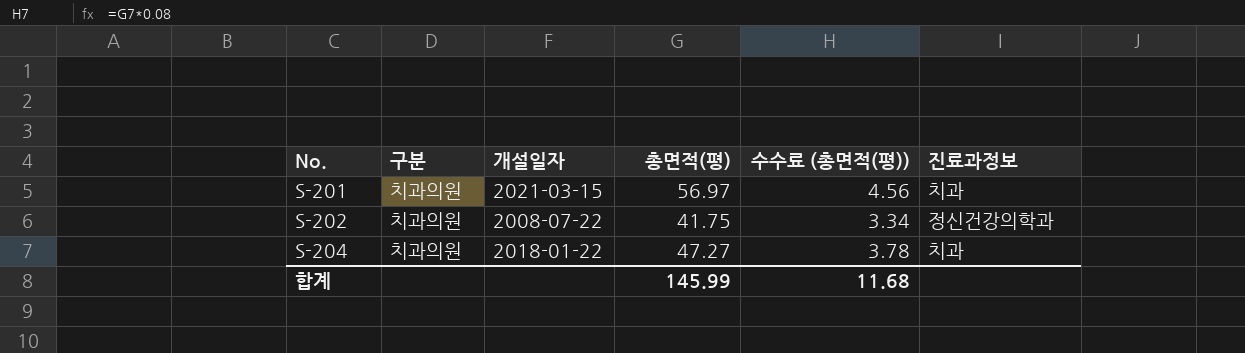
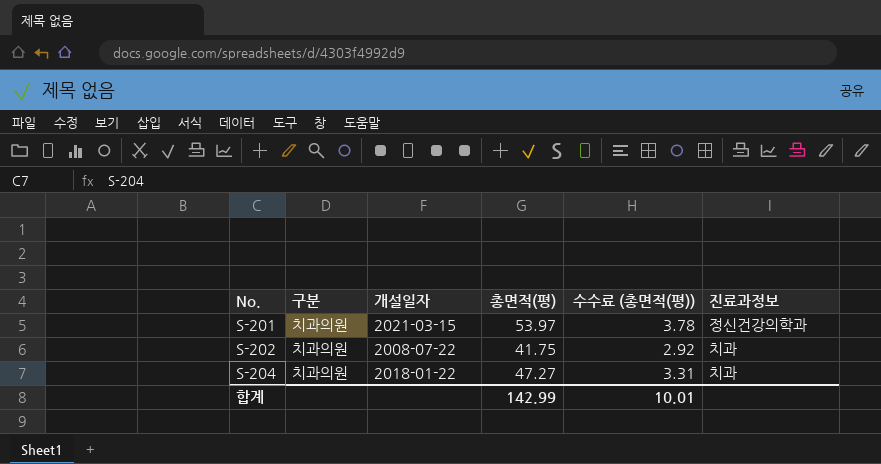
column 수수료 (총면적(평)) | formula: [총면적(평)] * 0.08 -> [총면적(평)] * 0.07
S-201 | 총면적(평): 56.97 -> 53.97
S-201 | 진료과정보: 치과 -> 정신건강의학과
S-202 | 진료과정보: 정신건강의학과 -> 치과
합계 | 총면적(평): 145.99 -> 142.99
합계 | 수수료 (총면적(평)): 11.68 -> 10.01

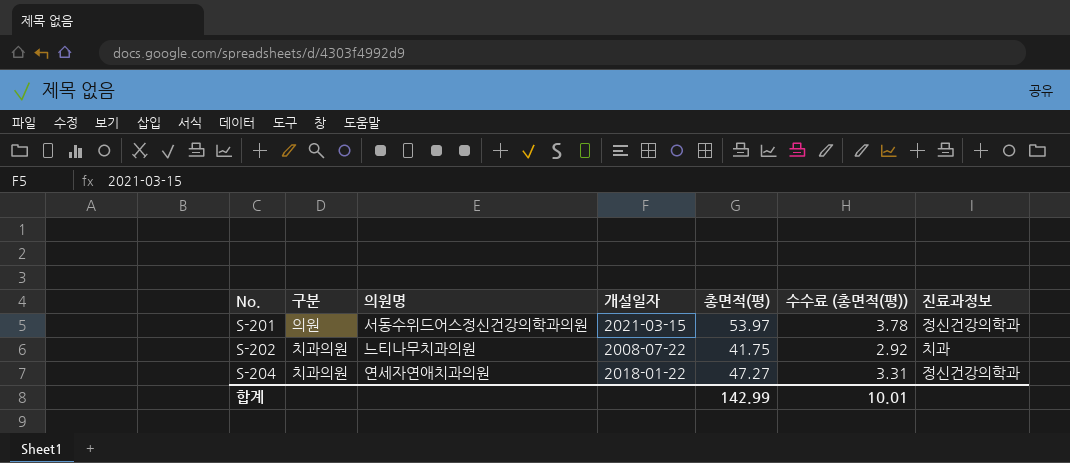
column 의원명 | position: none -> 3
S-201 | 구분: 치과의원 -> 의원
S-204 | 진료과정보: 치과 -> 정신건강의학과

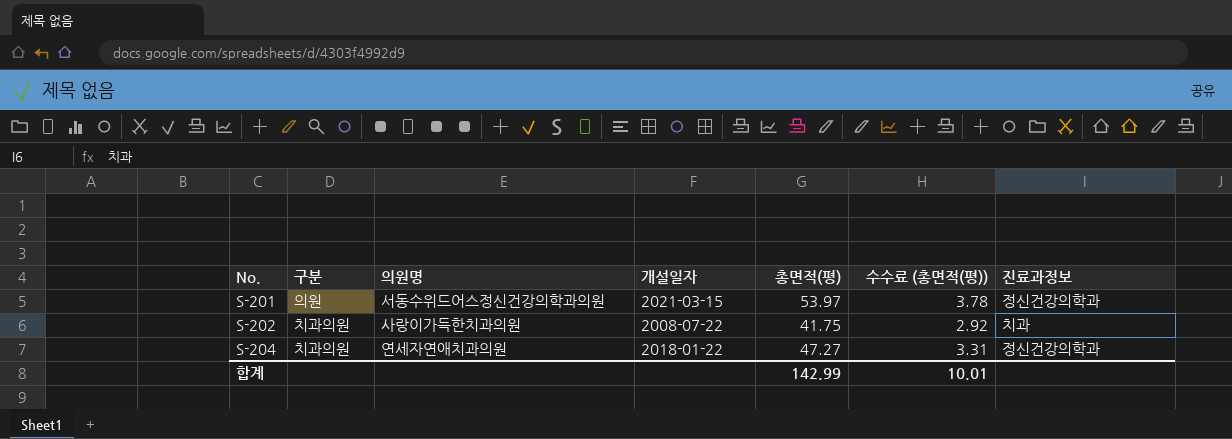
S-202 | 의원명: 느티나무치과의원 -> 사랑이가득한치과의원

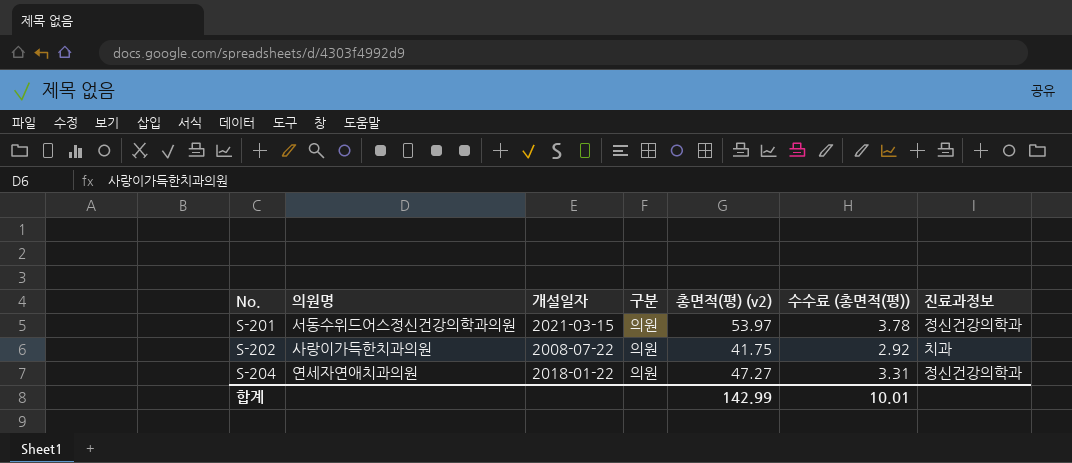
column 구분 | position: 2 -> 4
column name: 총면적(평) -> 총면적(평) (v2)
S-202 | 구분: 치과의원 -> 의원
S-204 | 구분: 치과의원 -> 의원

